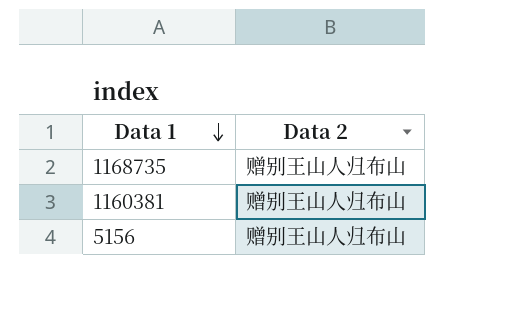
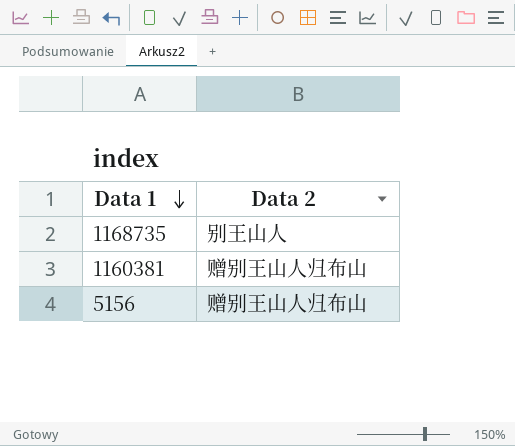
1168735 | Data 2: 赠别王山人归布山 -> 别王山人

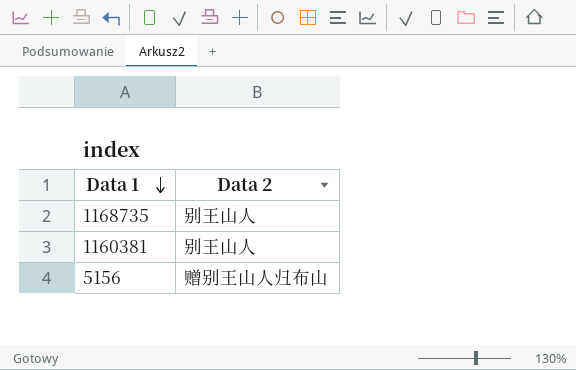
1160381 | Data 2: 赠别王山人归布山 -> 别王山人

